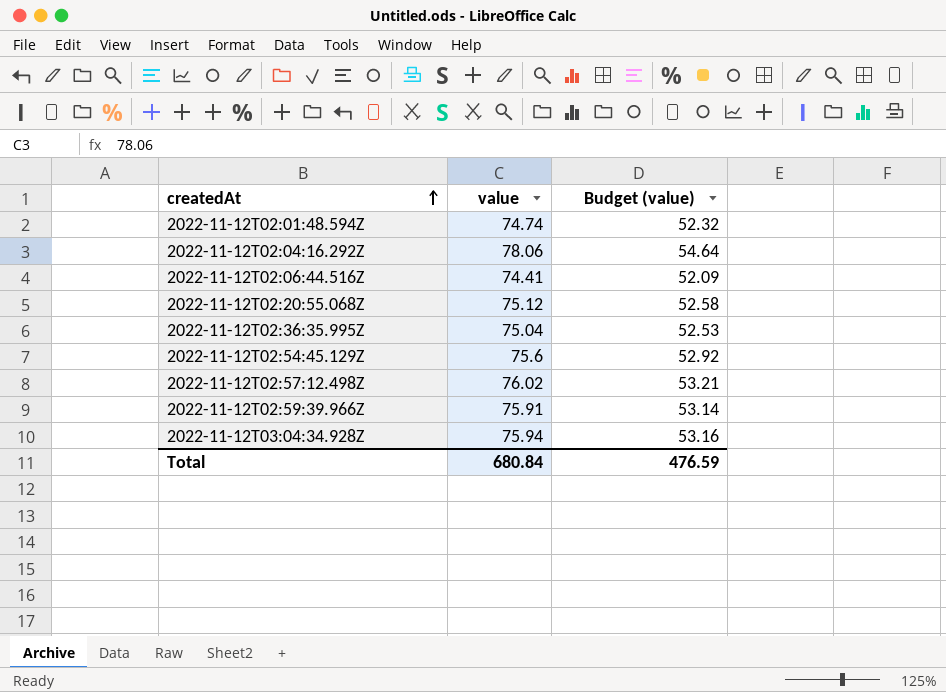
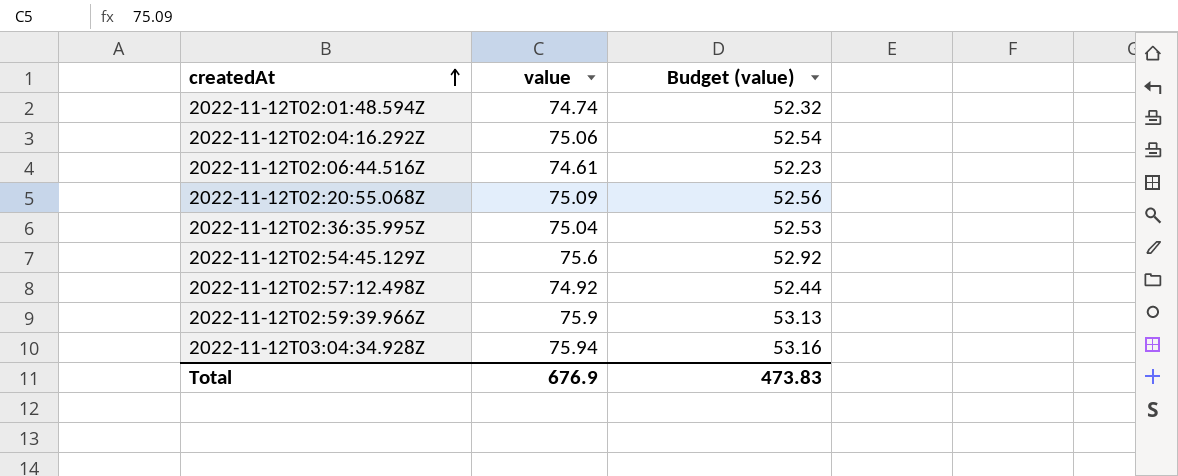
2022-11-12T02:04:16.292Z | value: 78.06 -> 75.06
2022-11-12T02:04:16.292Z | Budget (value): 54.64 -> 52.54
2022-11-12T02:06:44.516Z | value: 74.41 -> 74.61
2022-11-12T02:06:44.516Z | Budget (value): 52.09 -> 52.23
2022-11-12T02:20:55.068Z | value: 75.12 -> 75.09
2022-11-12T02:20:55.068Z | Budget (value): 52.58 -> 52.56
2022-11-12T02:57:12.498Z | value: 76.02 -> 74.92
2022-11-12T02:57:12.498Z | Budget (value): 53.21 -> 52.44
2022-11-12T02:59:39.966Z | value: 75.91 -> 75.9
2022-11-12T02:59:39.966Z | Budget (value): 53.14 -> 53.13
Total | value: 680.84 -> 676.9
Total | Budget (value): 476.59 -> 473.83

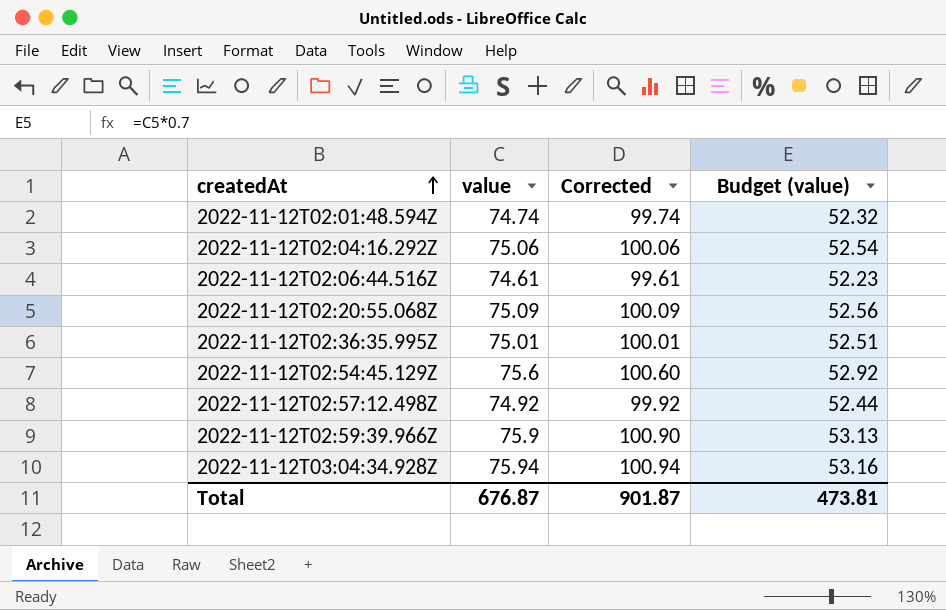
column Corrected | formula: none -> [value] + 25
2022-11-12T02:36:35.995Z | value: 75.04 -> 75.01
2022-11-12T02:36:35.995Z | Budget (value): 52.53 -> 52.51
Total | value: 676.9 -> 676.87
Total | Budget (value): 473.83 -> 473.81

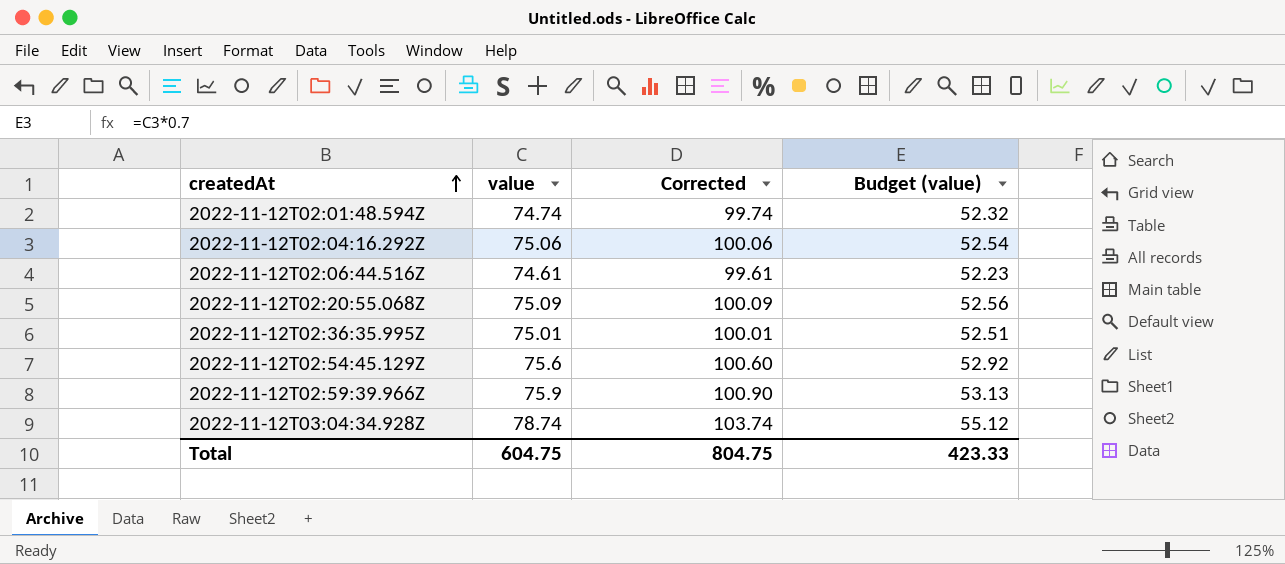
row 2022-11-12T02:57:12.498Z: 74.92 | 99.92 | 52.44 -> none
2022-11-12T03:04:34.928Z | value: 75.94 -> 78.74
2022-11-12T03:04:34.928Z | Corrected: 100.94 -> 103.74
2022-11-12T03:04:34.928Z | Budget (value): 53.16 -> 55.12
Total | value: 676.87 -> 604.75
Total | Corrected: 901.87 -> 804.75
Total | Budget (value): 473.81 -> 423.33

